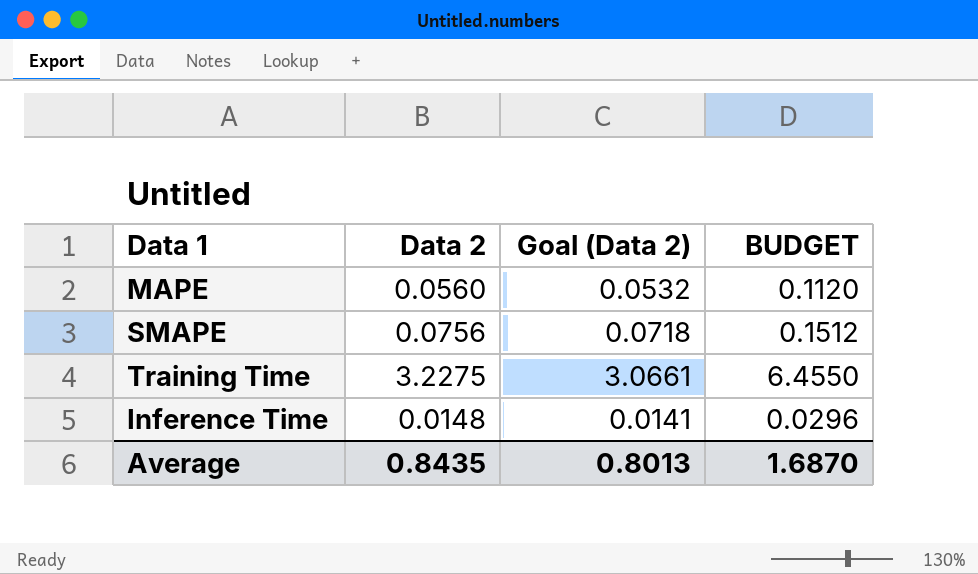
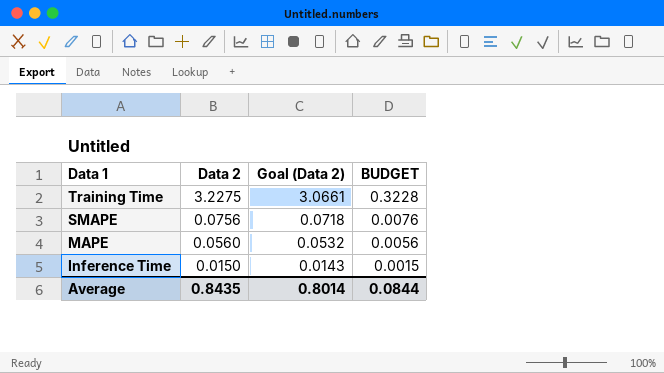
row order: none -> Data 1 descending
column BUDGET | formula: [Data 2] * 2 -> [Data 2] * 0.1
Inference Time | Data 2: 0.0148 -> 0.0150
Inference Time | Goal (Data 2): 0.0141 -> 0.0143
Average | Goal (Data 2): 0.8013 -> 0.8014
Average | BUDGET: 1.6870 -> 0.0844

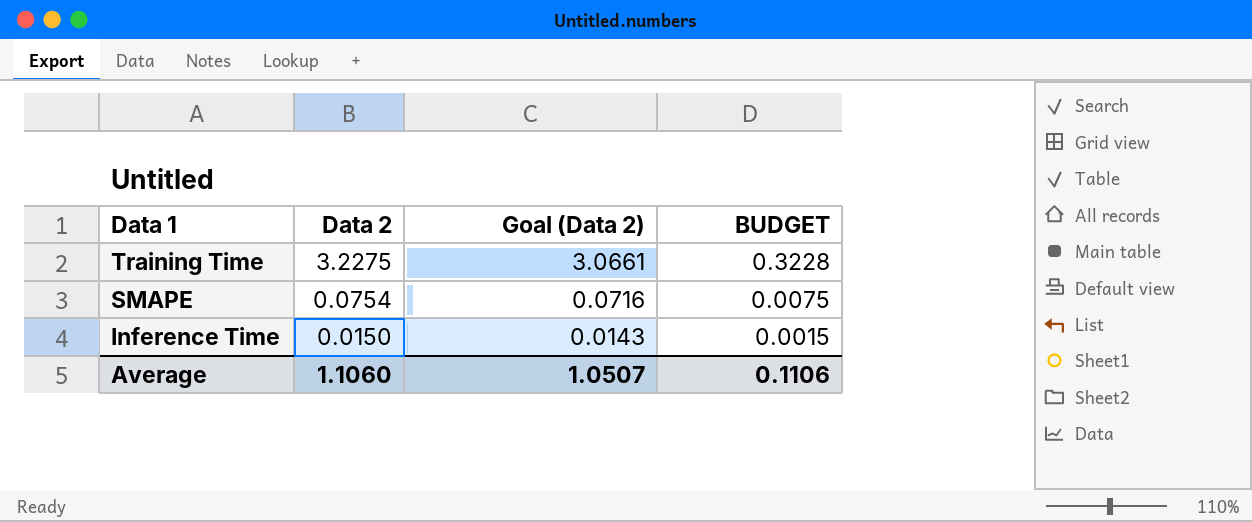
row MAPE: 0.0560 | 0.0532 | 0.0056 -> none
SMAPE | Data 2: 0.0756 -> 0.0754
SMAPE | Goal (Data 2): 0.0718 -> 0.0716
SMAPE | BUDGET: 0.0076 -> 0.0075
Average | Data 2: 0.8435 -> 1.1060
Average | Goal (Data 2): 0.8014 -> 1.0507
Average | BUDGET: 0.0844 -> 0.1106

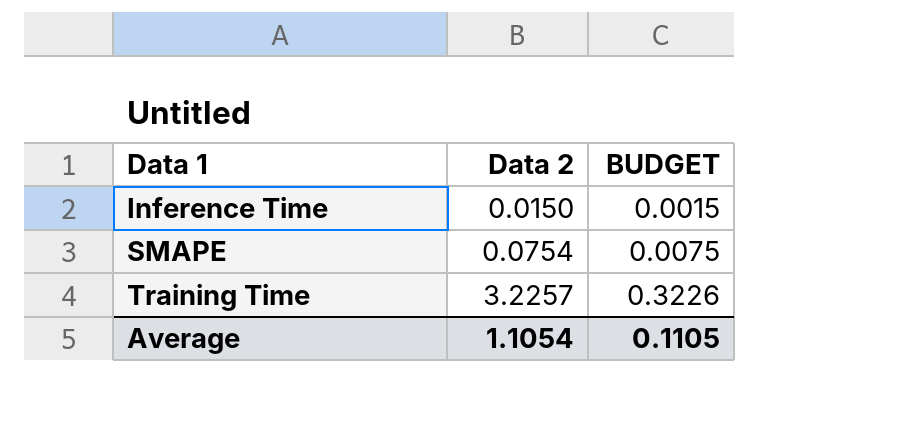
row order: Data 1 descending -> Data 1 ascending
column Goal (Data 2) | formula: [Data 2] * 0.95 -> none
Training Time | Data 2: 3.2275 -> 3.2257
Training Time | BUDGET: 0.3228 -> 0.3226
Average | Data 2: 1.1060 -> 1.1054
Average | BUDGET: 0.1106 -> 0.1105

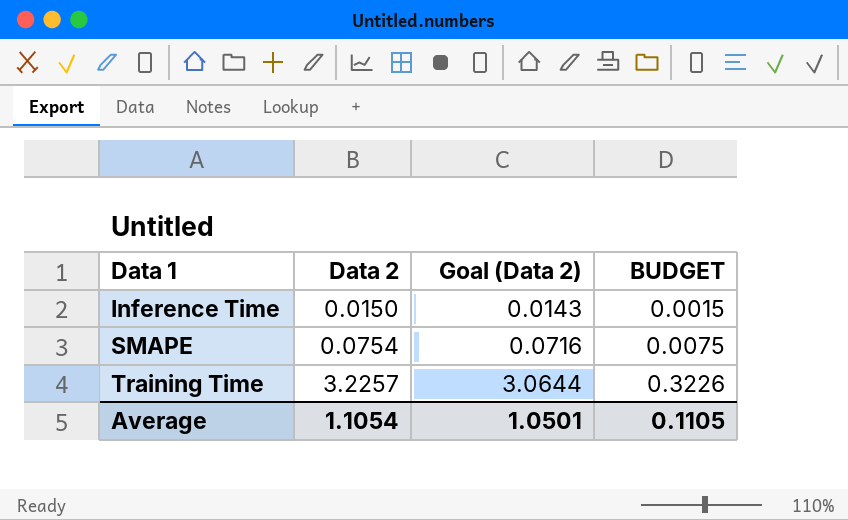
column Goal (Data 2) | formula: none -> [Data 2] * 0.95

